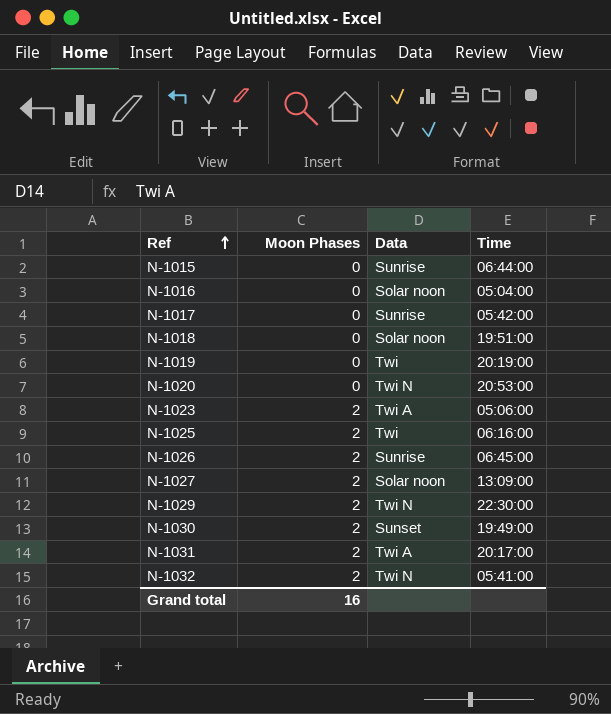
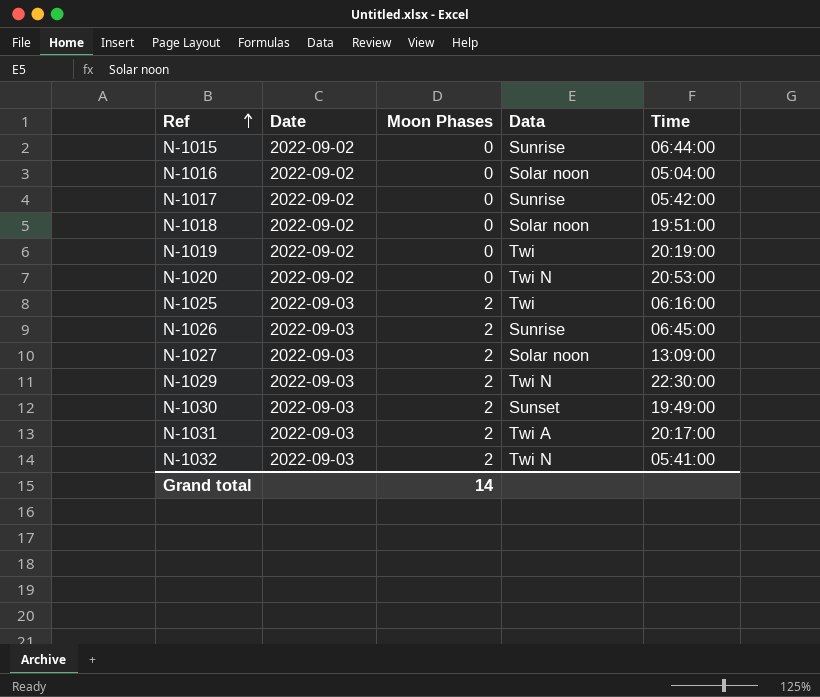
column Date | position: none -> 2
row N-1023: 2 | Twi A | 05:06:00 -> none
Grand total | Moon Phases: 16 -> 14

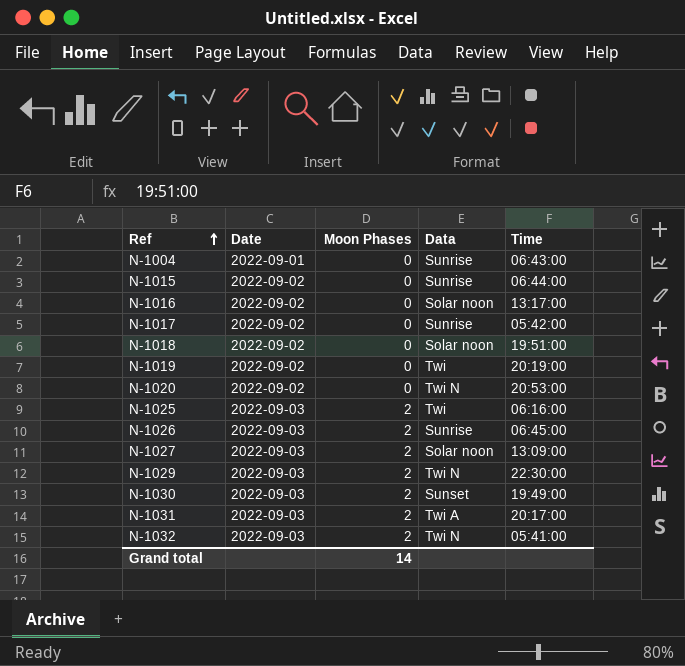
row N-1004: none -> 2022-09-01 | 0 | Sunrise | 06:43:00
N-1016 | Time: 05:04:00 -> 13:17:00

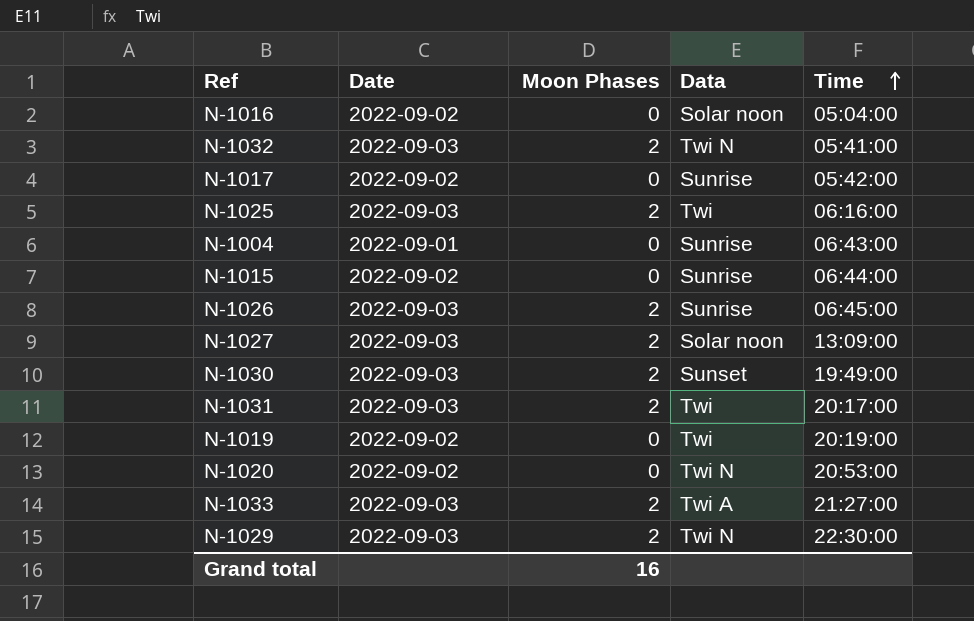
row order: Ref ascending -> Time ascending
row N-1018: 2022-09-02 | 0 | Solar noon | 19:51:00 -> none
N-1016 | Time: 13:17:00 -> 05:04:00
N-1031 | Data: Twi A -> Twi
row N-1033: none -> 2022-09-03 | 2 | Twi A | 21:27:00
Grand total | Moon Phases: 14 -> 16

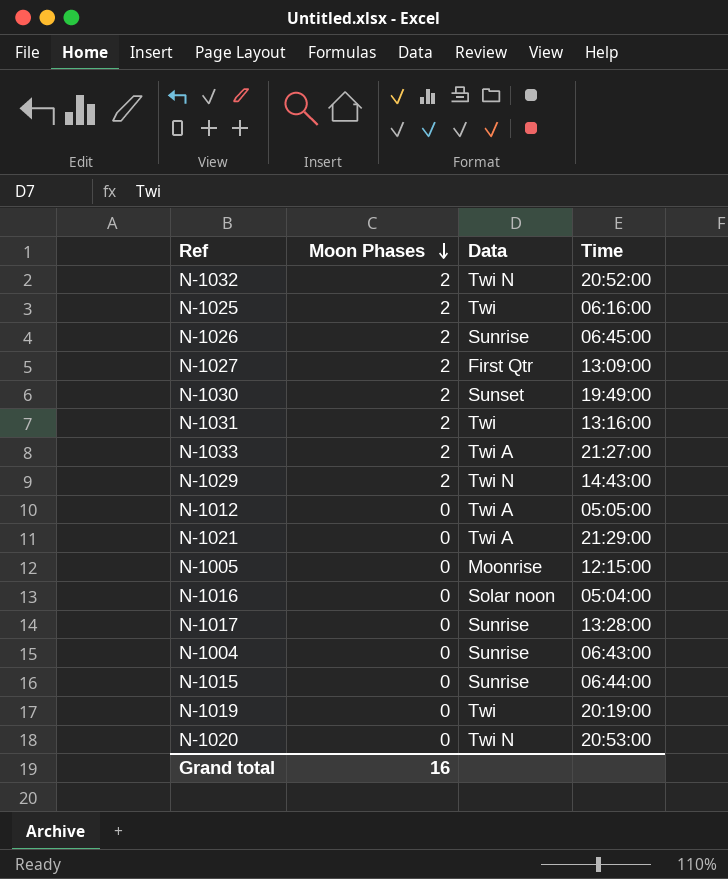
row order: Time ascending -> Moon Phases descending
column Date | position: 2 -> none
N-1032 | Time: 05:41:00 -> 20:52:00
N-1027 | Data: Solar noon -> First Qtr
N-1031 | Time: 20:17:00 -> 13:16:00
N-1029 | Time: 22:30:00 -> 14:43:00
row N-1012: none -> 0 | Twi A | 05:05:00
row N-1021: none -> 0 | Twi A | 21:29:00
row N-1005: none -> 0 | Moonrise | 12:15:00
N-1017 | Time: 05:42:00 -> 13:28:00

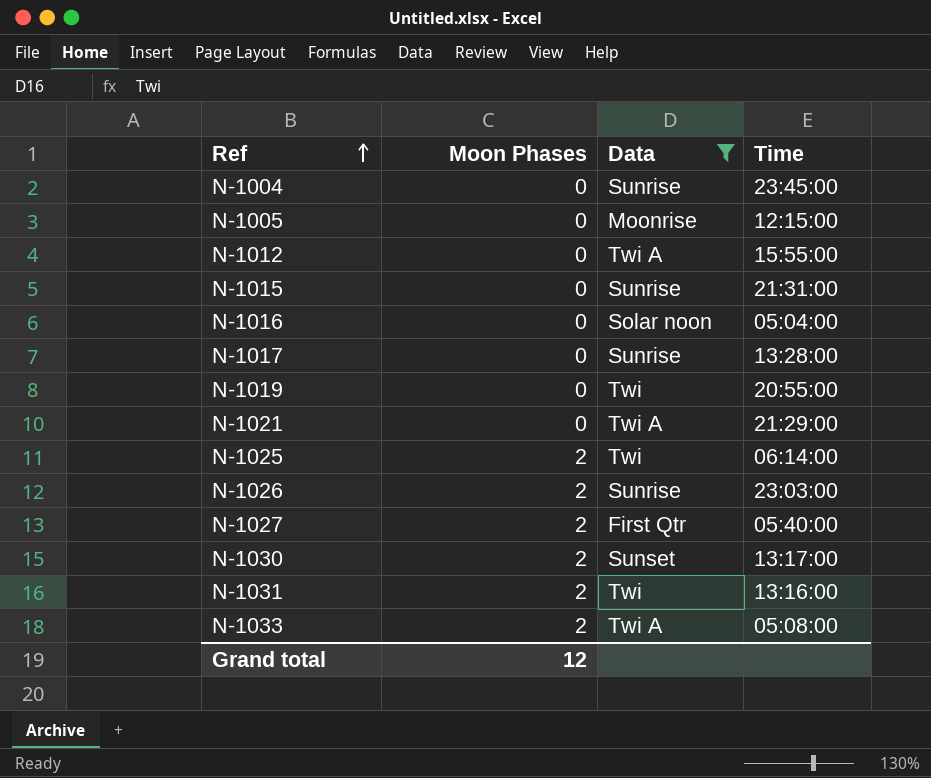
filter: none -> Data != Twi N
row order: Moon Phases descending -> Ref ascending
N-1004 | Time: 06:43:00 -> 23:45:00
N-1012 | Time: 05:05:00 -> 15:55:00
N-1015 | Time: 06:44:00 -> 21:31:00
N-1019 | Time: 20:19:00 -> 20:55:00
N-1025 | Time: 06:16:00 -> 06:14:00
N-1026 | Time: 06:45:00 -> 23:03:00
N-1027 | Time: 13:09:00 -> 05:40:00
N-1030 | Time: 19:49:00 -> 13:17:00
N-1033 | Time: 21:27:00 -> 05:08:00
Grand total | Moon Phases: 16 -> 12

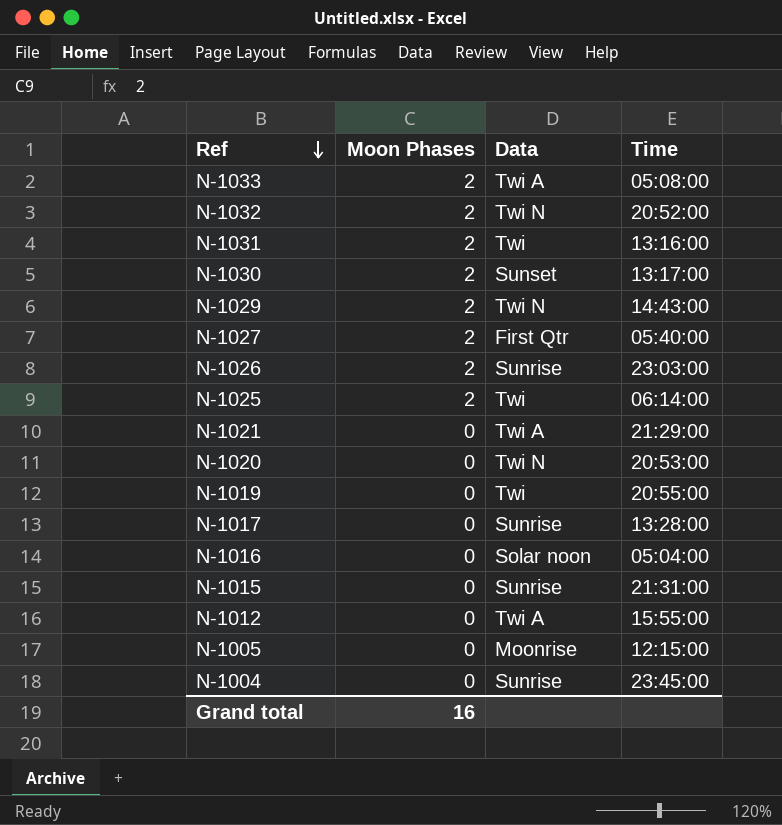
filter: Data != Twi N -> none
row order: Ref ascending -> Ref descending
Grand total | Moon Phases: 12 -> 16

